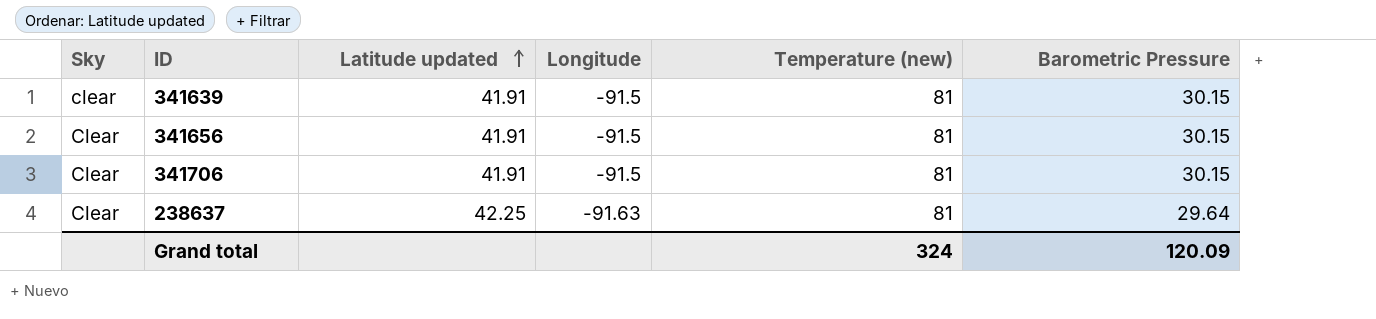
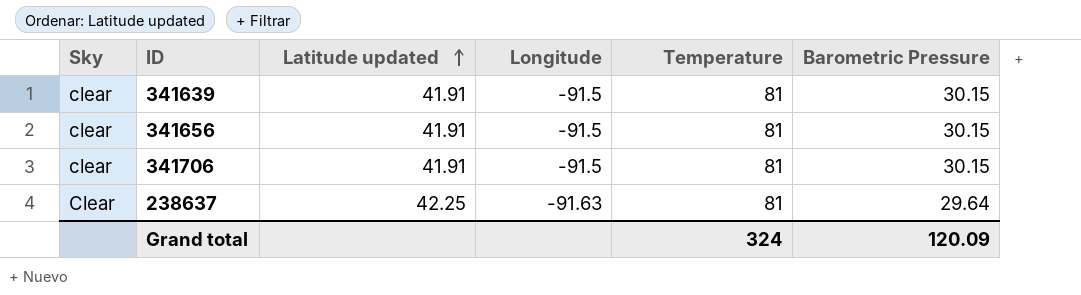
column name: Temperature (new) -> Temperature
341656 | Sky: Clear -> clear
341706 | Sky: Clear -> clear

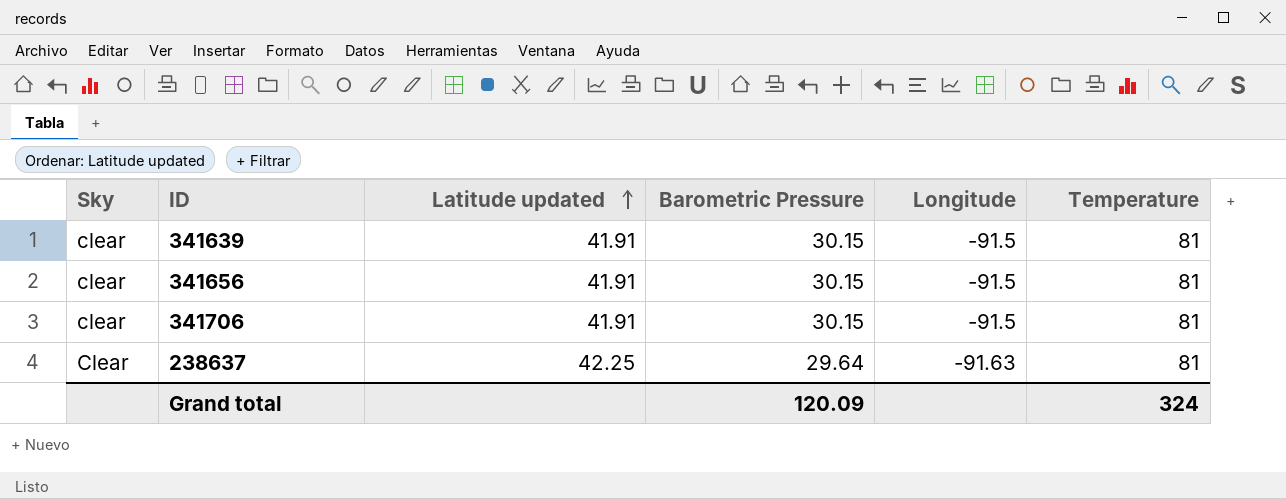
column Barometric Pressure | position: 6 -> 4

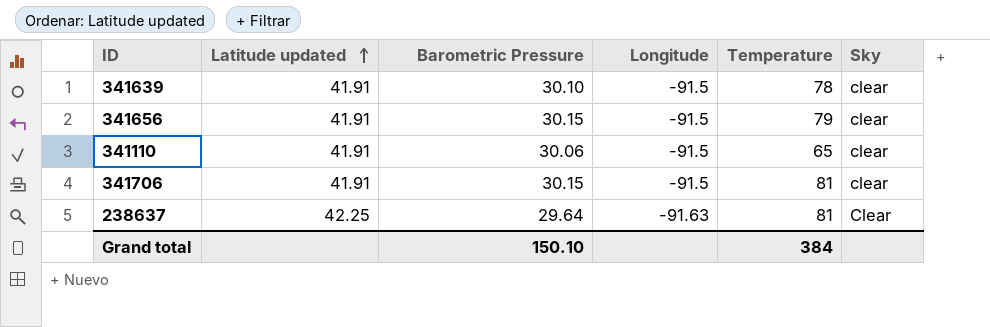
column Sky | position: 1 -> 6
341639 | Barometric Pressure: 30.15 -> 30.10
341639 | Temperature: 81 -> 78
341656 | Temperature: 81 -> 79
row 341110: none -> 41.91 | 30.06 | -91.5 | 65 | clear
Grand total | Barometric Pressure: 120.09 -> 150.10
Grand total | Temperature: 324 -> 384

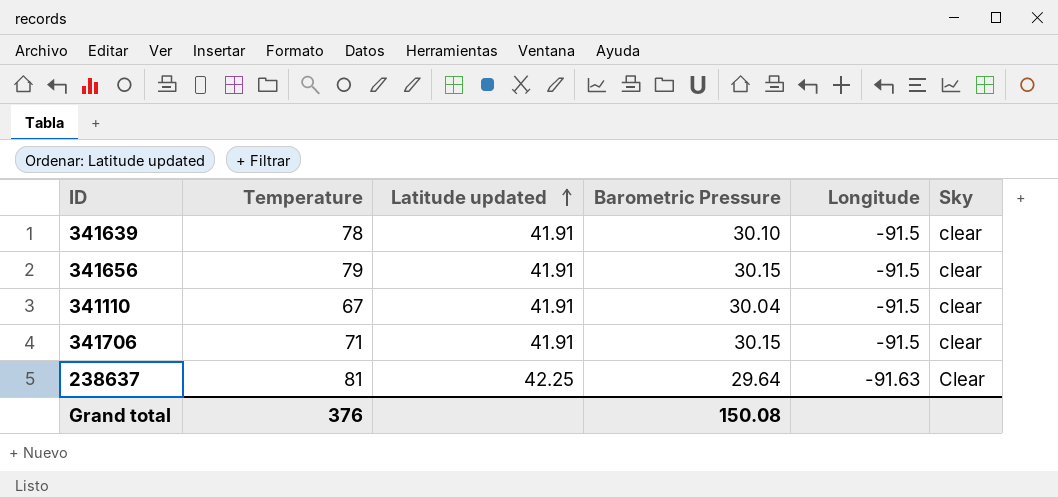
column Temperature | position: 5 -> 2
341110 | Temperature: 65 -> 67
341110 | Barometric Pressure: 30.06 -> 30.04
341706 | Temperature: 81 -> 71
Grand total | Temperature: 384 -> 376
Grand total | Barometric Pressure: 150.10 -> 150.08

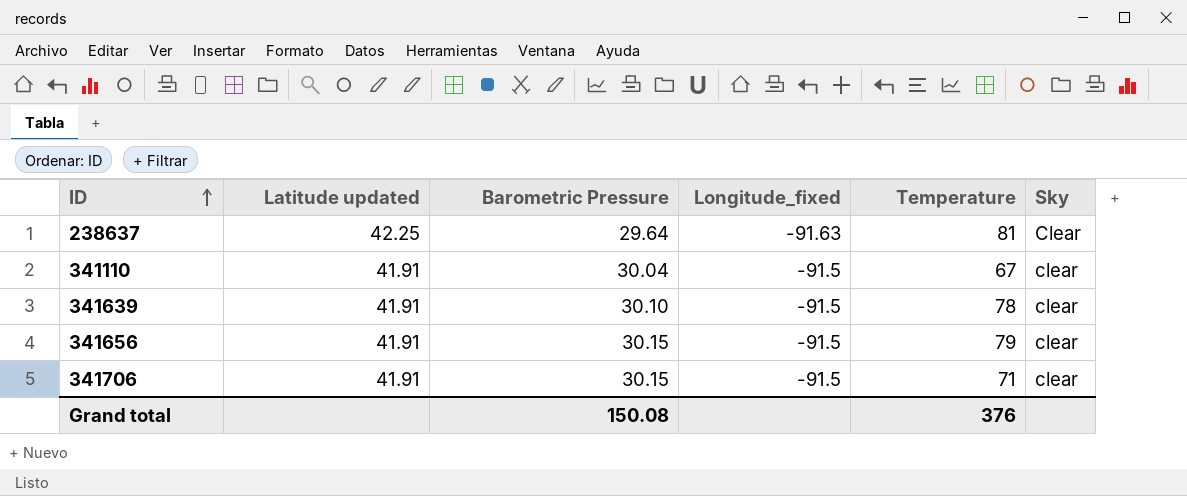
row order: Latitude updated ascending -> ID ascending
column name: Longitude -> Longitude_fixed
column Temperature | position: 2 -> 5

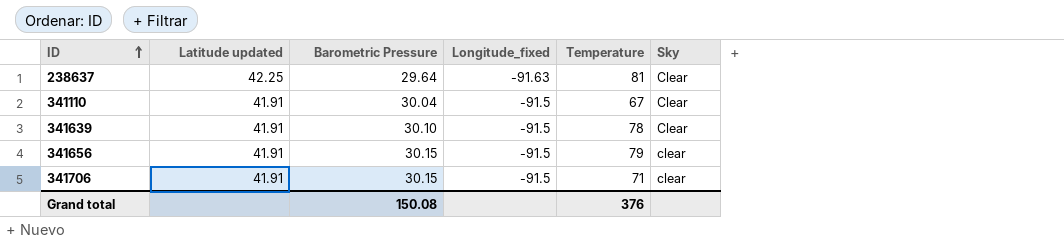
341110 | Sky: clear -> Clear
341639 | Sky: clear -> Clear

